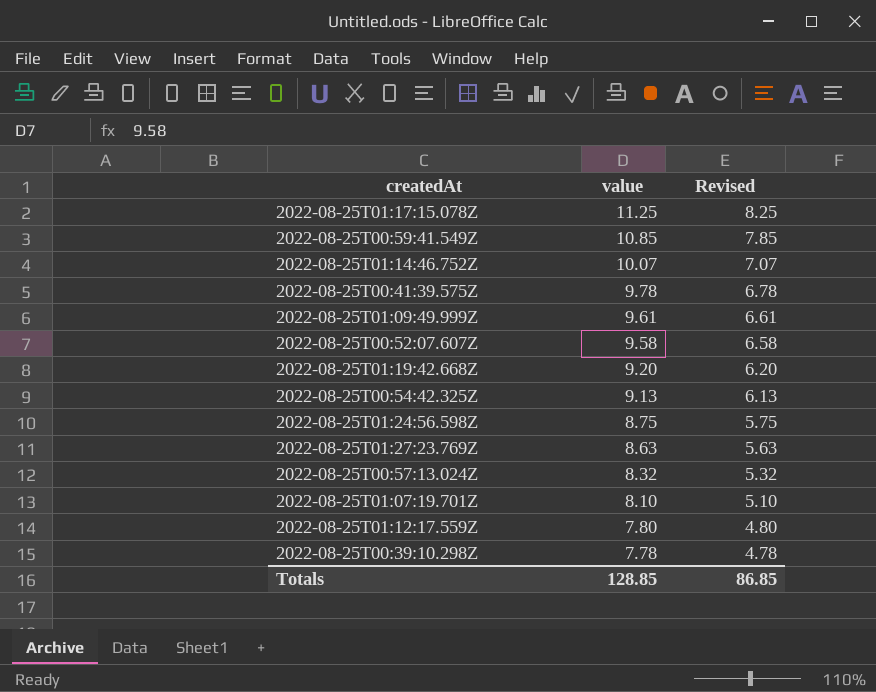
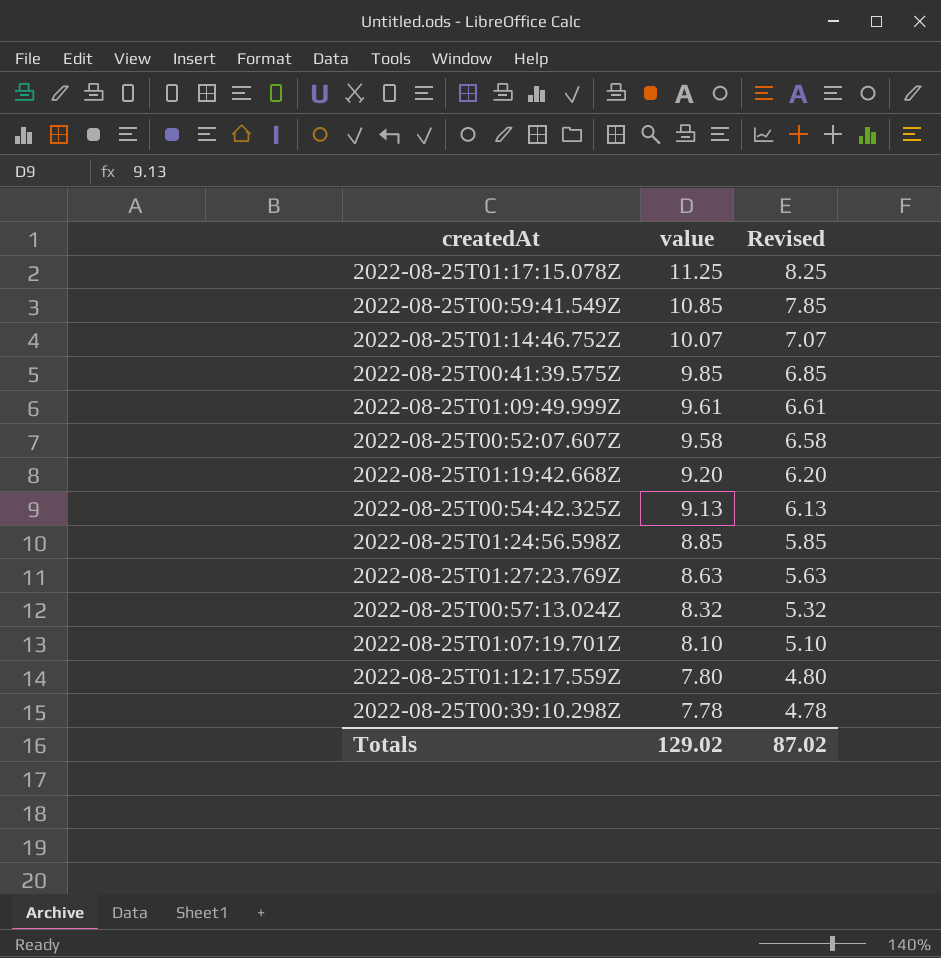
2022-08-25T00:41:39.575Z | value: 9.78 -> 9.85
2022-08-25T00:41:39.575Z | Revised: 6.78 -> 6.85
2022-08-25T01:24:56.598Z | value: 8.75 -> 8.85
2022-08-25T01:24:56.598Z | Revised: 5.75 -> 5.85
Totals | value: 128.85 -> 129.02
Totals | Revised: 86.85 -> 87.02

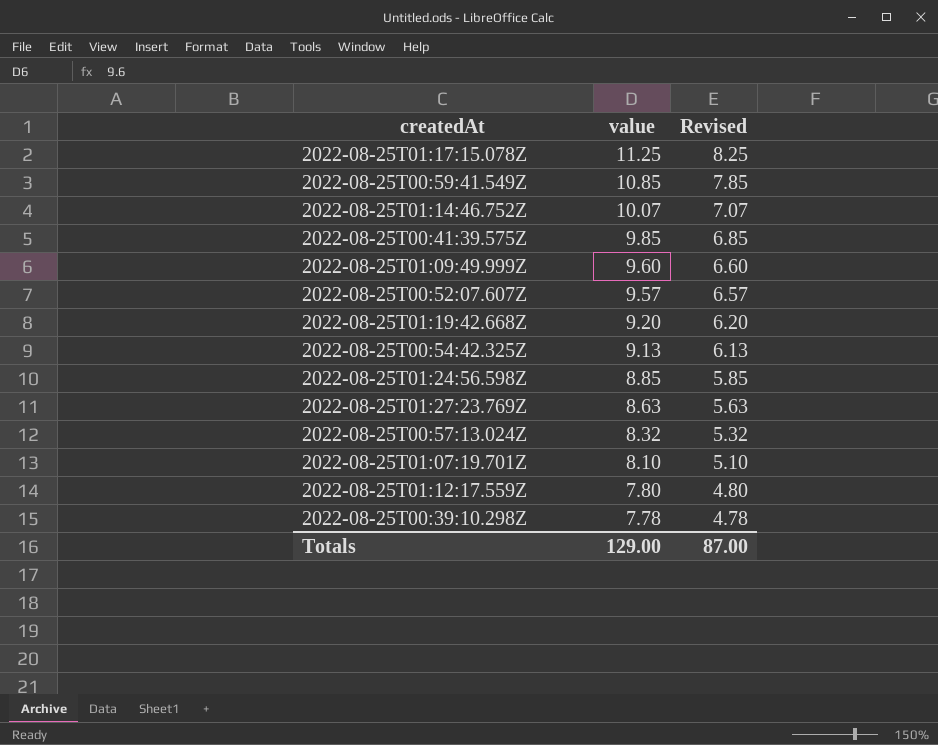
2022-08-25T01:09:49.999Z | value: 9.61 -> 9.60
2022-08-25T01:09:49.999Z | Revised: 6.61 -> 6.60
2022-08-25T00:52:07.607Z | value: 9.58 -> 9.57
2022-08-25T00:52:07.607Z | Revised: 6.58 -> 6.57
Totals | value: 129.02 -> 129.00
Totals | Revised: 87.02 -> 87.00

